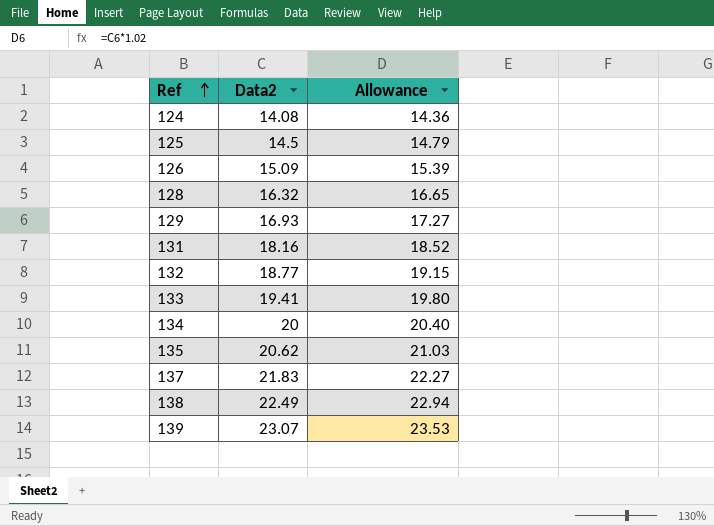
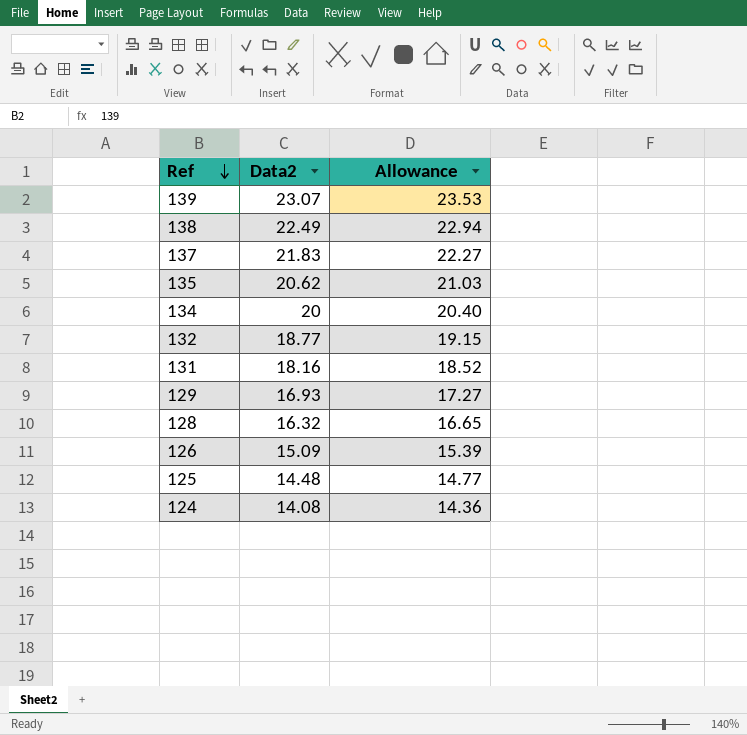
row order: Ref ascending -> Ref descending
row 133: 19.41 | 19.80 -> none
125 | Data2: 14.5 -> 14.48
125 | Allowance: 14.79 -> 14.77

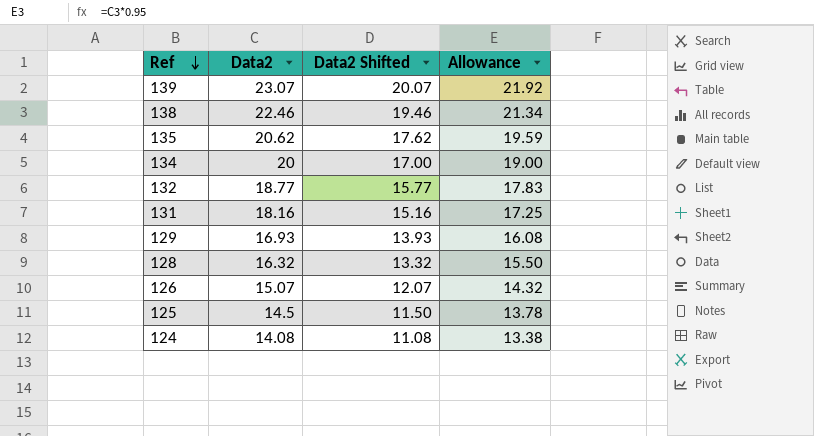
column Data2 Shifted | formula: none -> [Data2] - 3
column Allowance | formula: [Data2] * 1.02 -> [Data2] * 0.95
row 137: 21.83 | 22.27 -> none
138 | Data2: 22.49 -> 22.46
126 | Data2: 15.09 -> 15.07
125 | Data2: 14.48 -> 14.5

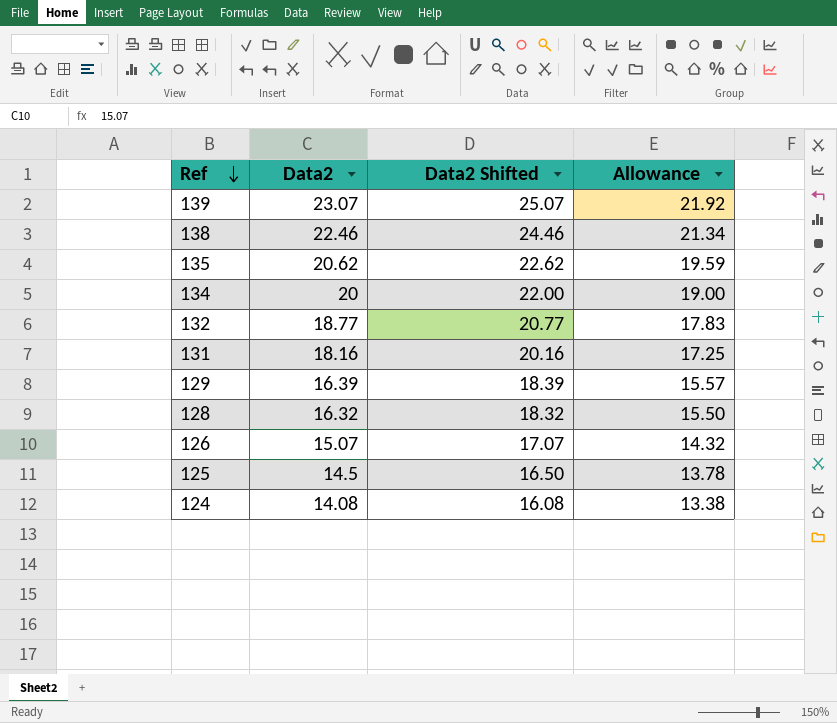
column Data2 Shifted | formula: [Data2] - 3 -> [Data2] + 2
129 | Data2: 16.93 -> 16.39
129 | Allowance: 16.08 -> 15.57

